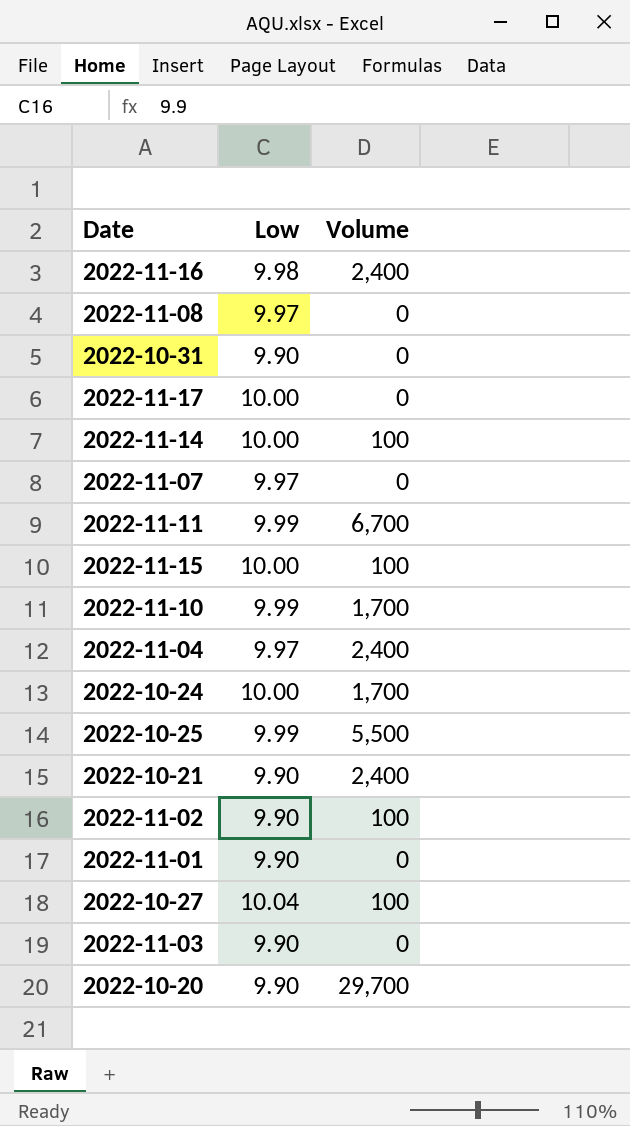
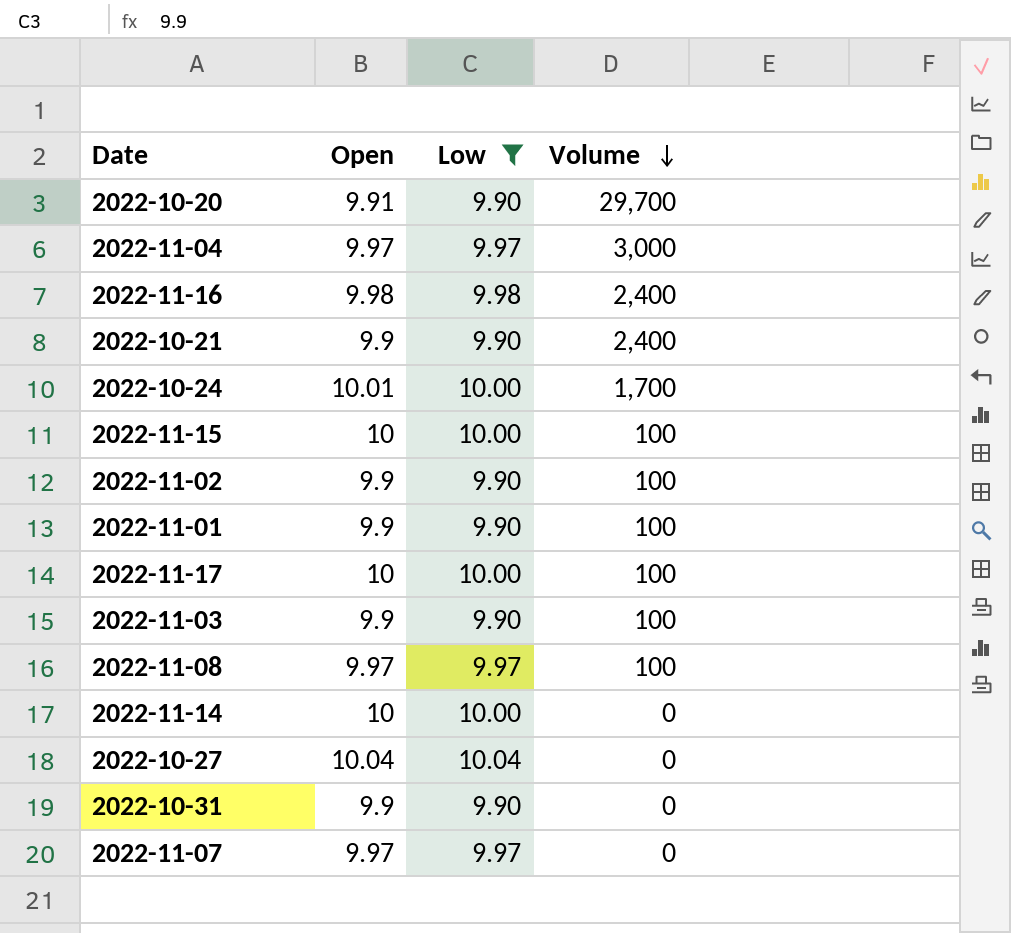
filter: none -> Low != 9.99
row order: none -> Volume descending
column Open | position: none -> 2
2022-11-04 | Volume: 2,400 -> 3,000
2022-11-01 | Volume: 0 -> 100
2022-11-17 | Volume: 0 -> 100
2022-11-03 | Volume: 0 -> 100
2022-11-08 | Volume: 0 -> 100
2022-11-14 | Volume: 100 -> 0
2022-10-27 | Volume: 100 -> 0

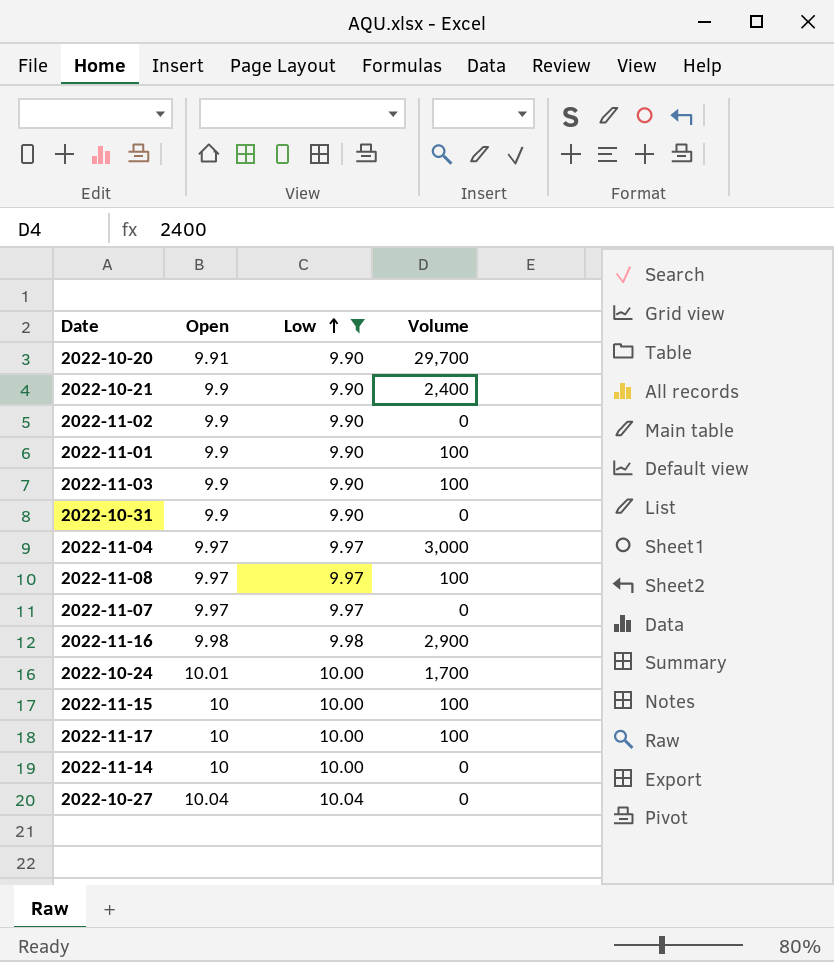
row order: Volume descending -> Low ascending
2022-11-02 | Volume: 100 -> 0
2022-11-16 | Volume: 2,400 -> 2,900

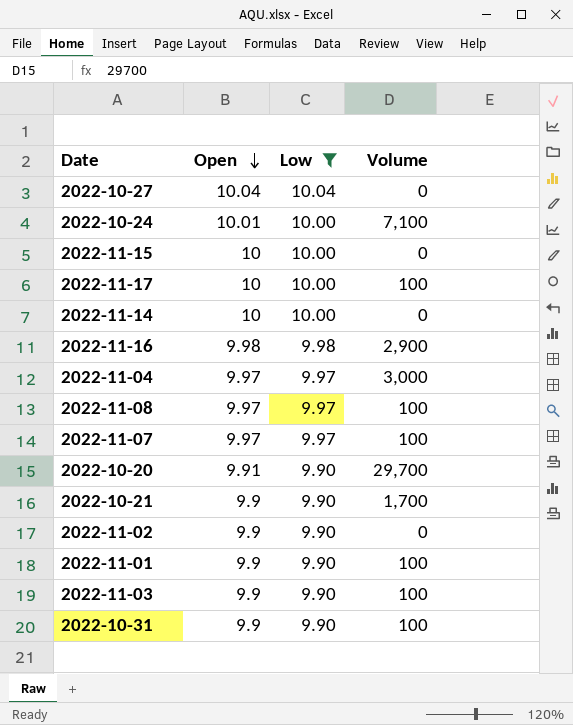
row order: Low ascending -> Open descending
2022-10-24 | Volume: 1,700 -> 7,100
2022-11-15 | Volume: 100 -> 0
2022-11-07 | Volume: 0 -> 100
2022-10-21 | Volume: 2,400 -> 1,700
2022-10-31 | Volume: 0 -> 100

